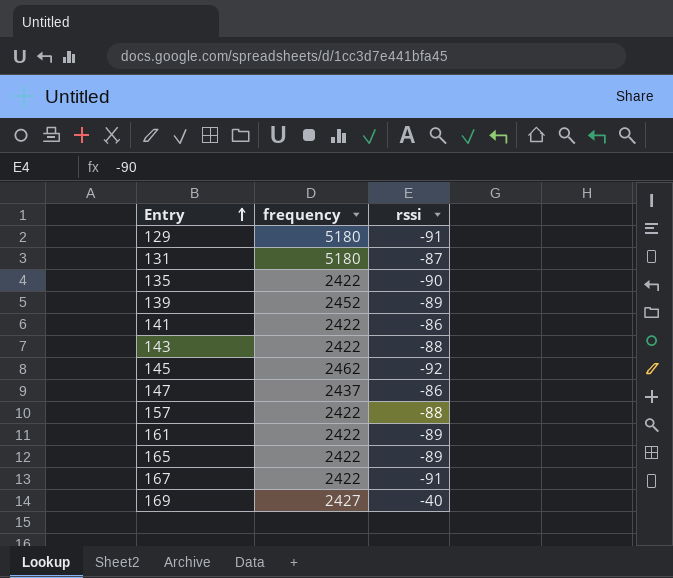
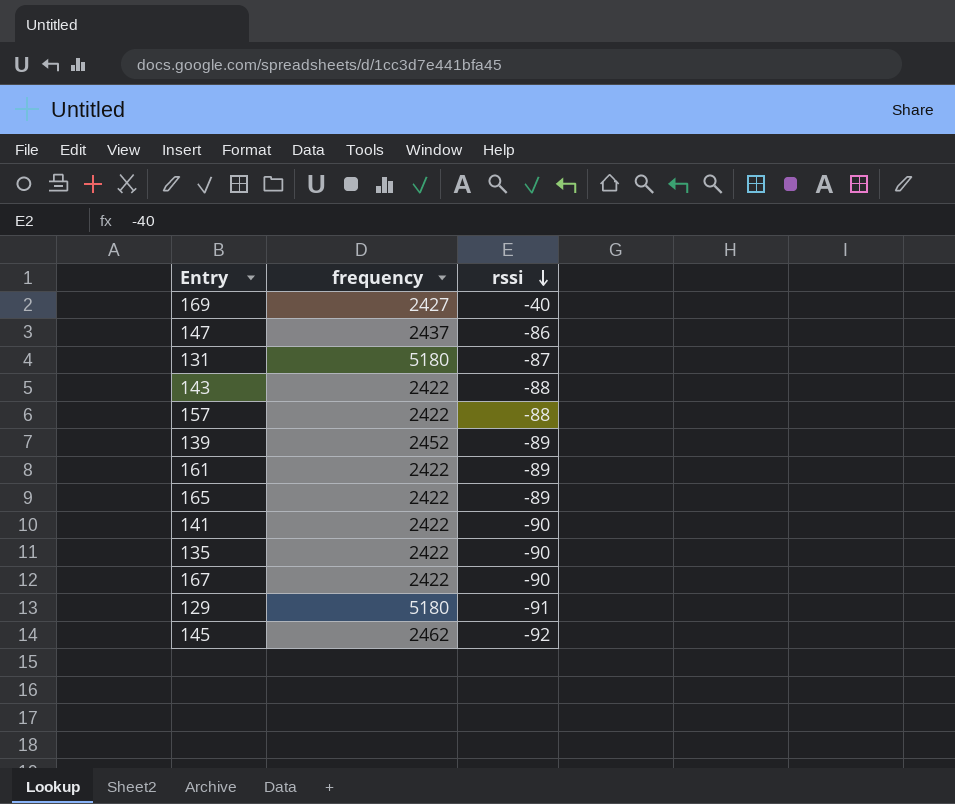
row order: Entry ascending -> rssi descending
141 | rssi: -86 -> -90
167 | rssi: -91 -> -90

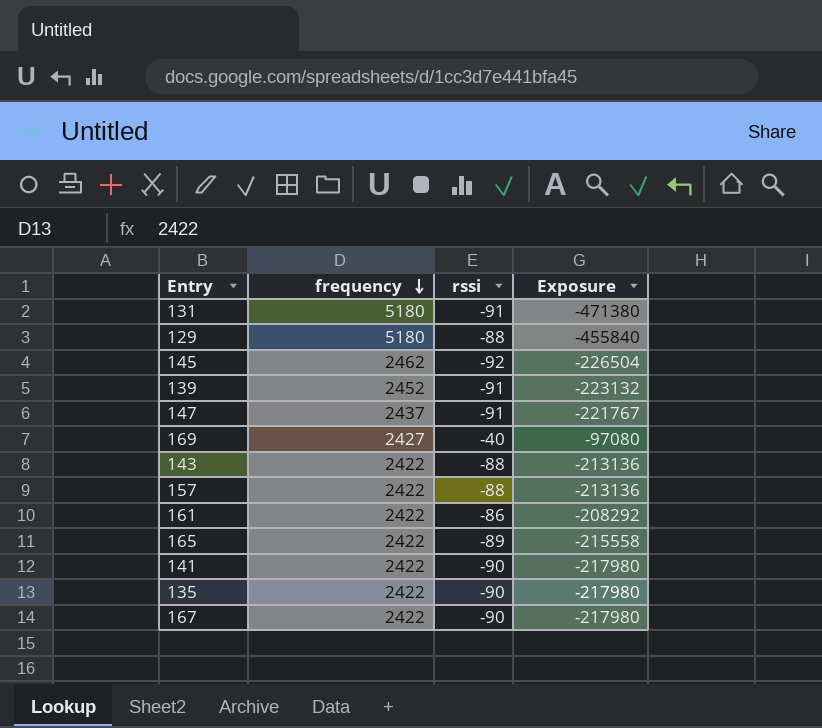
row order: rssi descending -> frequency descending
column Exposure | formula: none -> [frequency] * [rssi]
131 | rssi: -87 -> -91
129 | rssi: -91 -> -88
139 | rssi: -89 -> -91
147 | rssi: -86 -> -91
161 | rssi: -89 -> -86

